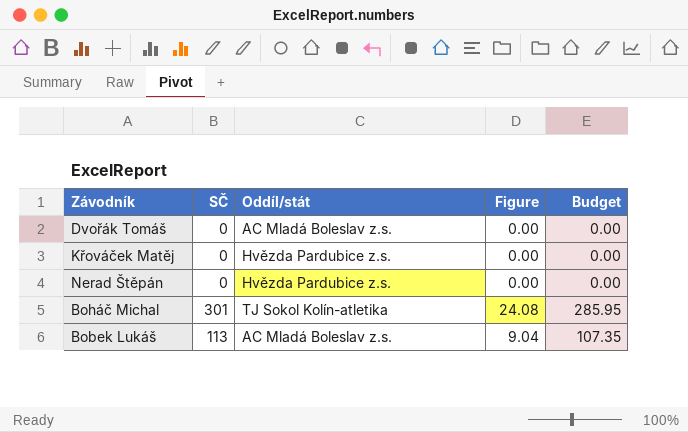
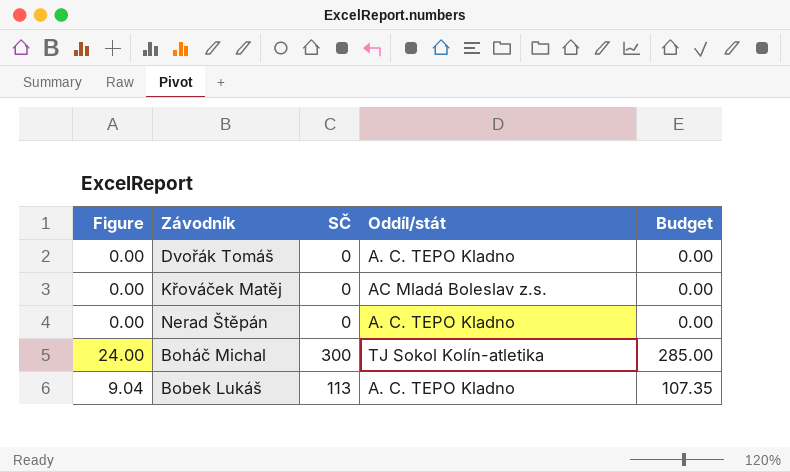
column Figure | position: 4 -> 1
Dvořák Tomáš | Oddíl/stát: AC Mladá Boleslav z.s. -> A. C. TEPO Kladno
Křováček Matěj | Oddíl/stát: Hvězda Pardubice z.s. -> AC Mladá Boleslav z.s.
Nerad Štěpán | Oddíl/stát: Hvězda Pardubice z.s. -> A. C. TEPO Kladno
Boháč Michal | Figure: 24.08 -> 24.00
Boháč Michal | SČ: 301 -> 300
Boháč Michal | Budget: 285.95 -> 285.00
Bobek Lukáš | Oddíl/stát: AC Mladá Boleslav z.s. -> A. C. TEPO Kladno

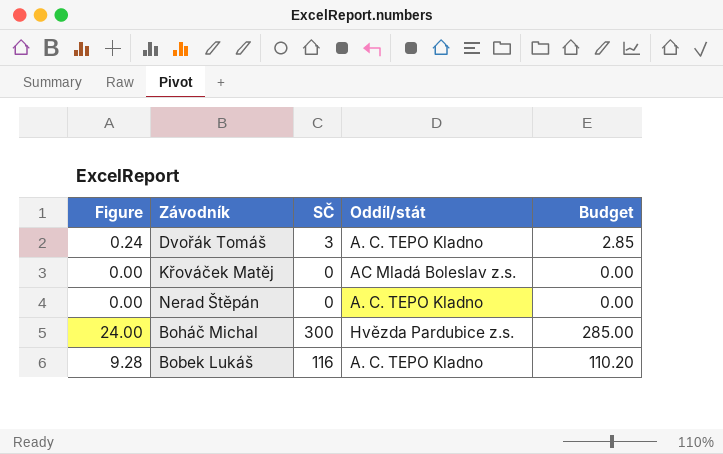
Dvořák Tomáš | Figure: 0.00 -> 0.24
Dvořák Tomáš | SČ: 0 -> 3
Dvořák Tomáš | Budget: 0.00 -> 2.85
Boháč Michal | Oddíl/stát: TJ Sokol Kolín-atletika -> Hvězda Pardubice z.s.
Bobek Lukáš | Figure: 9.04 -> 9.28
Bobek Lukáš | SČ: 113 -> 116
Bobek Lukáš | Budget: 107.35 -> 110.20

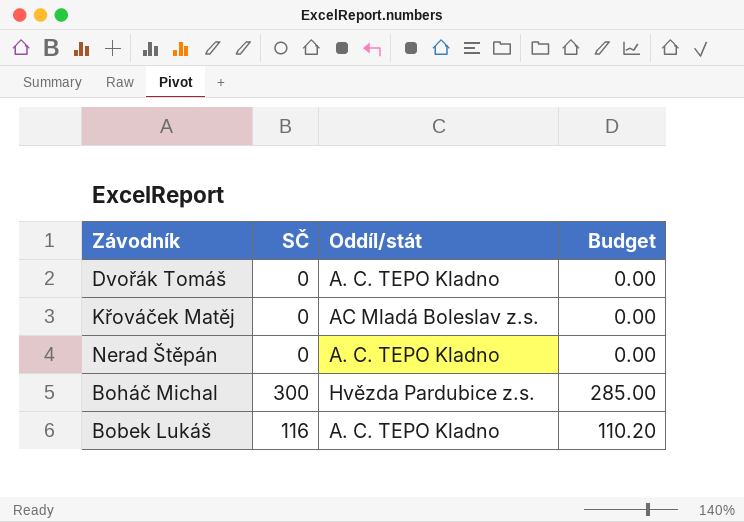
column Figure | formula: [SČ] * 0.08 -> none
Dvořák Tomáš | SČ: 3 -> 0
Dvořák Tomáš | Budget: 2.85 -> 0.00

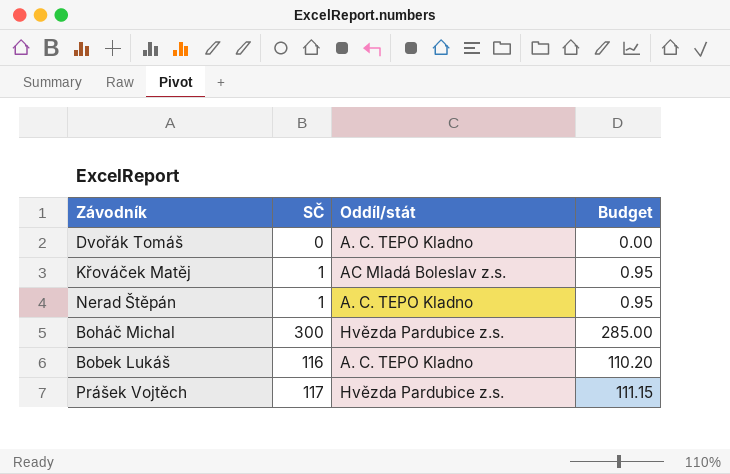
Křováček Matěj | SČ: 0 -> 1
Křováček Matěj | Budget: 0.00 -> 0.95
Nerad Štěpán | SČ: 0 -> 1
Nerad Štěpán | Budget: 0.00 -> 0.95
row Prášek Vojtěch: none -> 117 | Hvězda Pardubice z.s. | 111.15

